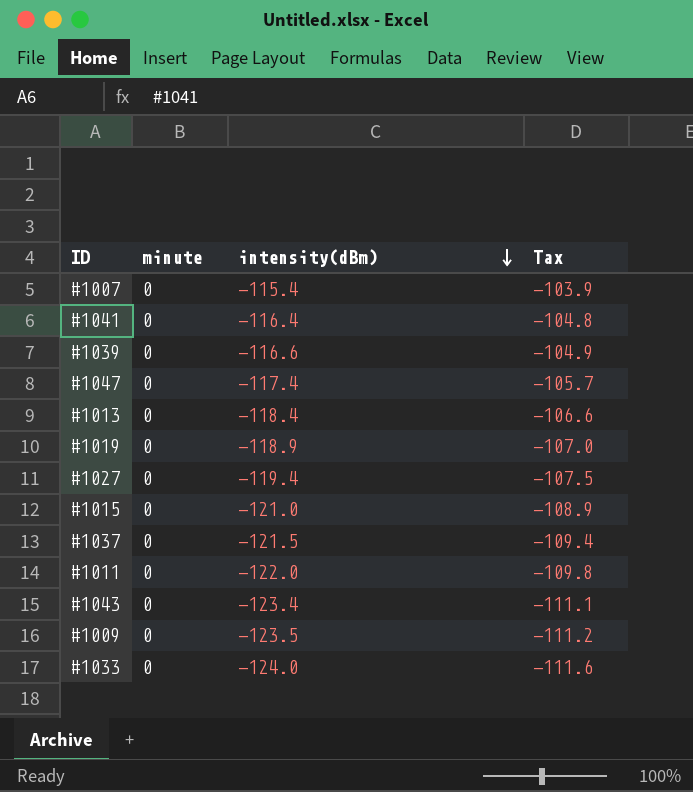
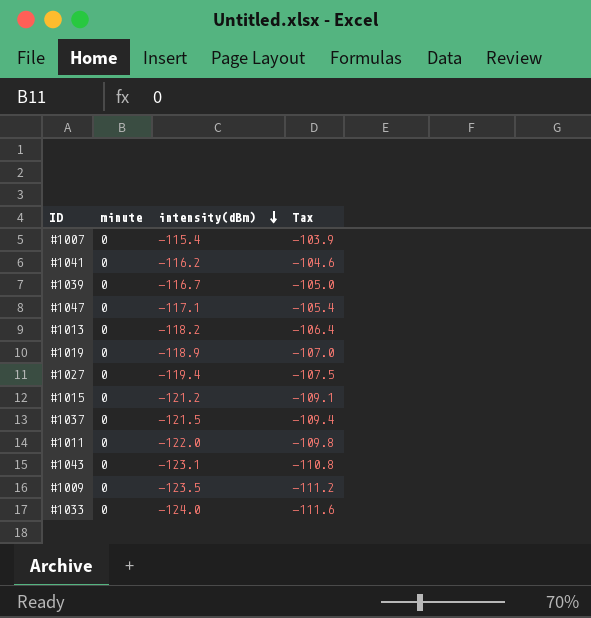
#1041 | intensity(dBm): -116.4 -> -116.2
#1041 | Tax: -104.8 -> -104.6
#1039 | intensity(dBm): -116.6 -> -116.7
#1039 | Tax: -104.9 -> -105.0
#1047 | intensity(dBm): -117.4 -> -117.1
#1047 | Tax: -105.7 -> -105.4
#1013 | intensity(dBm): -118.4 -> -118.2
#1013 | Tax: -106.6 -> -106.4
#1015 | intensity(dBm): -121.0 -> -121.2
#1015 | Tax: -108.9 -> -109.1
#1043 | intensity(dBm): -123.4 -> -123.1
#1043 | Tax: -111.1 -> -110.8

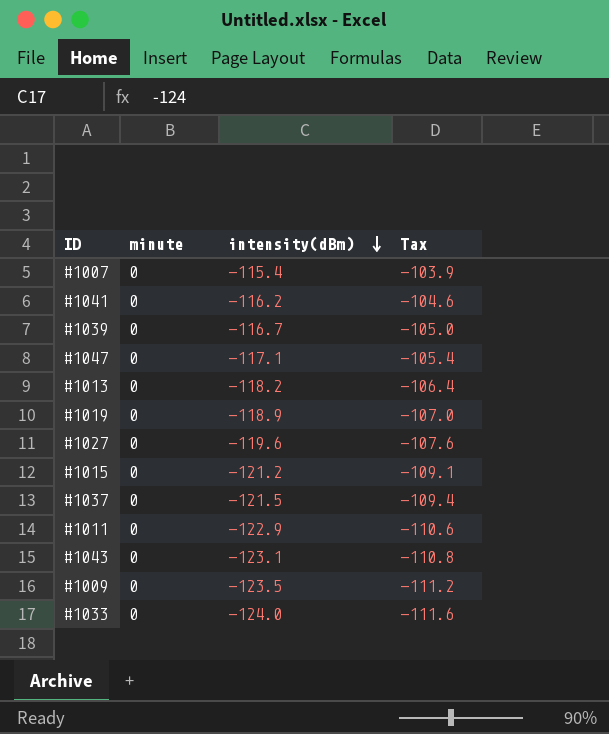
#1027 | intensity(dBm): -119.4 -> -119.6
#1027 | Tax: -107.5 -> -107.6
#1011 | intensity(dBm): -122.0 -> -122.9
#1011 | Tax: -109.8 -> -110.6

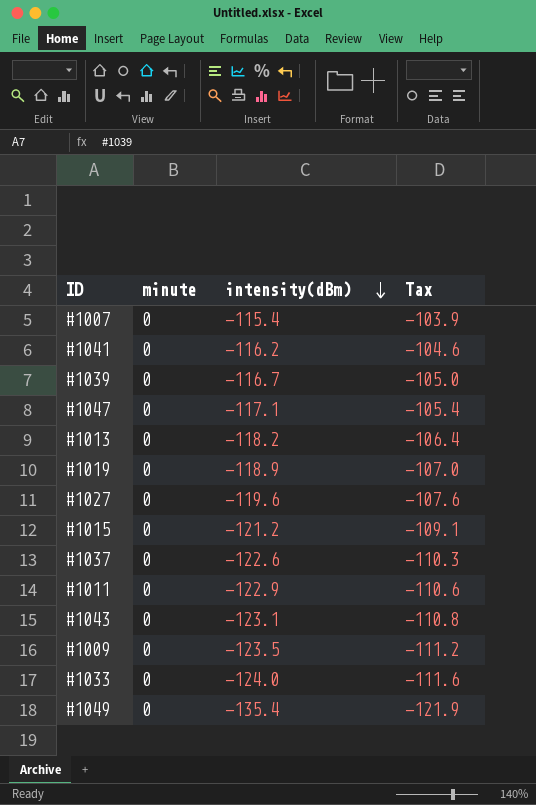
#1037 | intensity(dBm): -121.5 -> -122.6
#1037 | Tax: -109.4 -> -110.3
row #1049: none -> 0 | -135.4 | -121.9

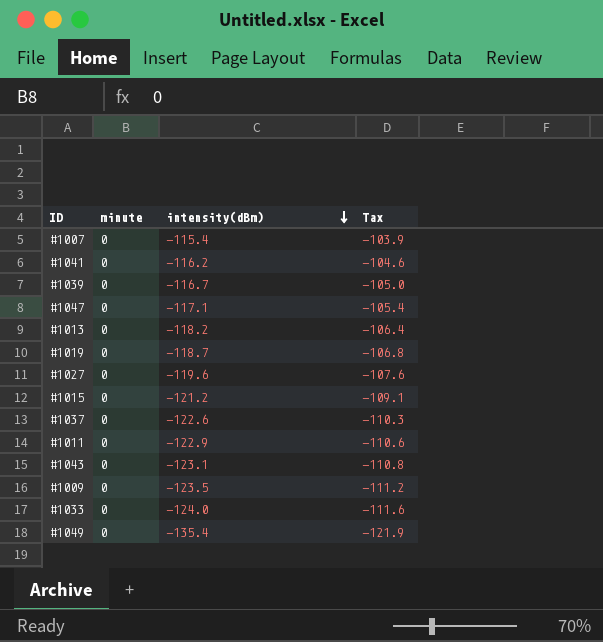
#1019 | intensity(dBm): -118.9 -> -118.7
#1019 | Tax: -107.0 -> -106.8

